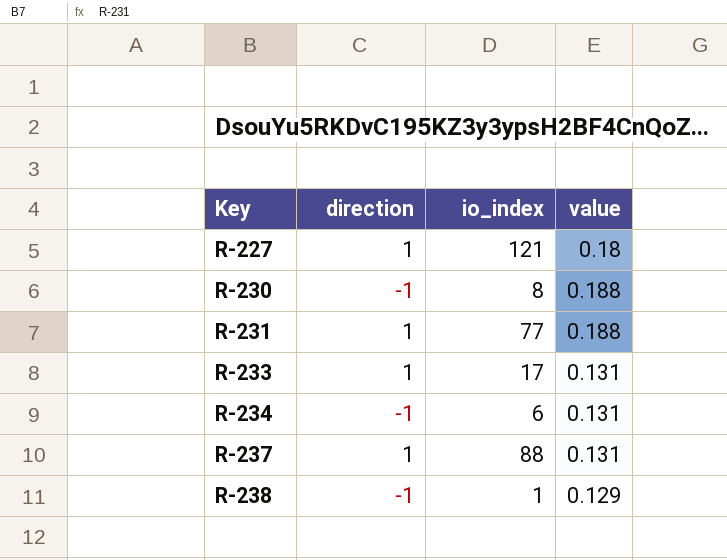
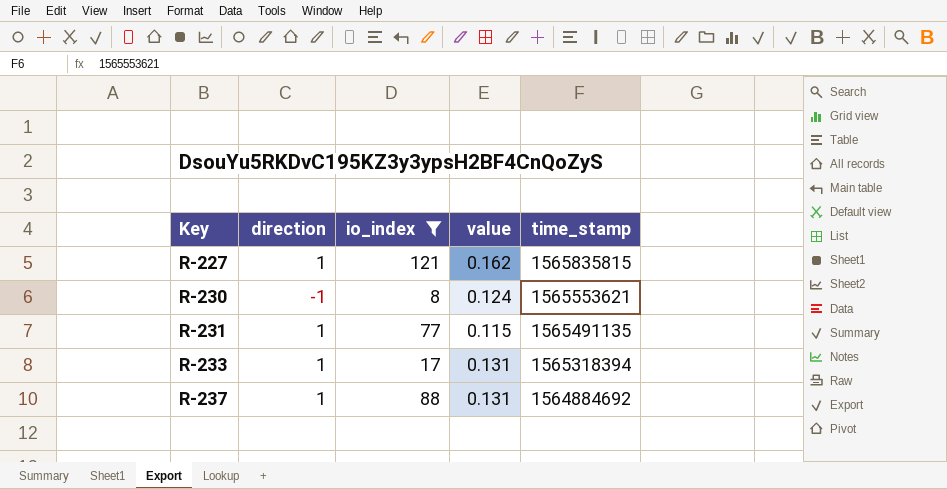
filter: none -> io_index >= 8
column time_stamp | position: none -> 5
R-227 | value: 0.18 -> 0.162
R-230 | value: 0.188 -> 0.124
R-231 | value: 0.188 -> 0.115

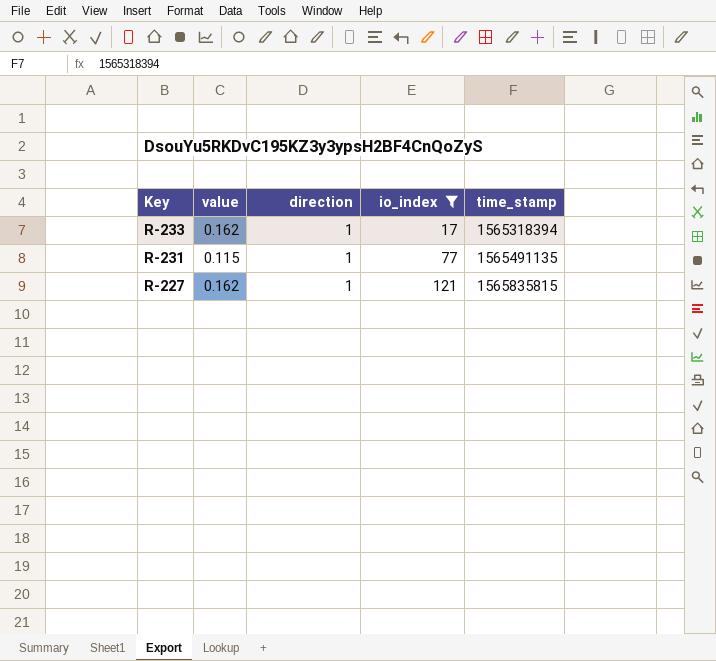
row order: Key ascending -> Key descending
column value | position: 4 -> 2
row R-230: -1 | 8 | 0.124 | 1565553621 -> none
row R-237: 1 | 88 | 0.131 | 1564884692 -> none
R-233 | value: 0.131 -> 0.162

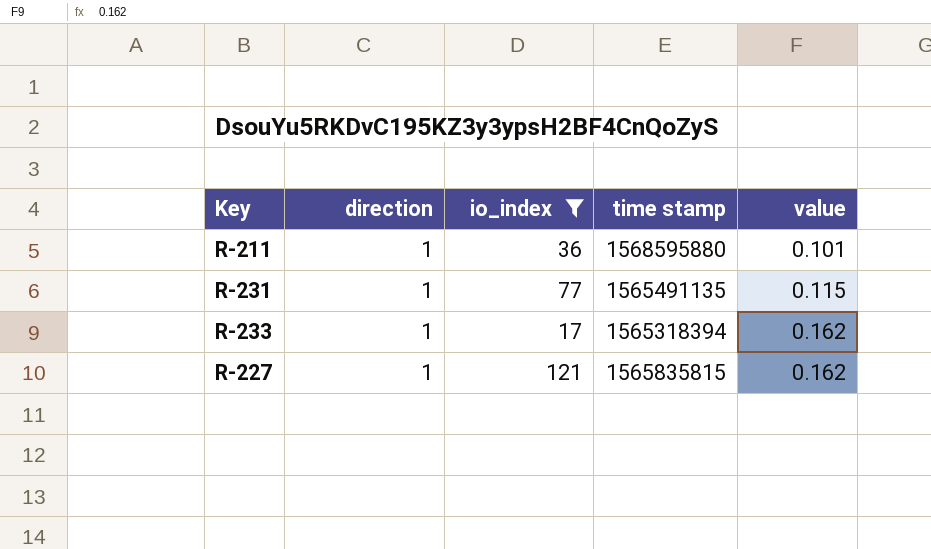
row order: Key descending -> value ascending
column name: time_stamp -> time stamp
column value | position: 2 -> 5
row R-211: none -> 1 | 36 | 1568595880 | 0.101

